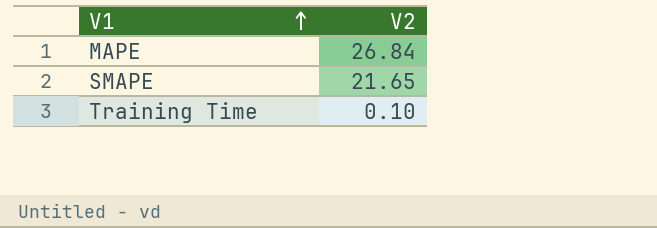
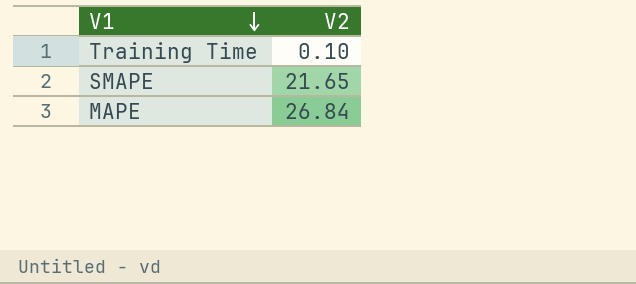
row order: V1 ascending -> V1 descending

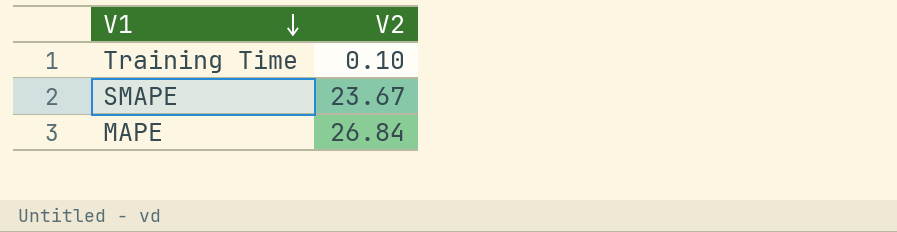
SMAPE | V2: 21.65 -> 23.67

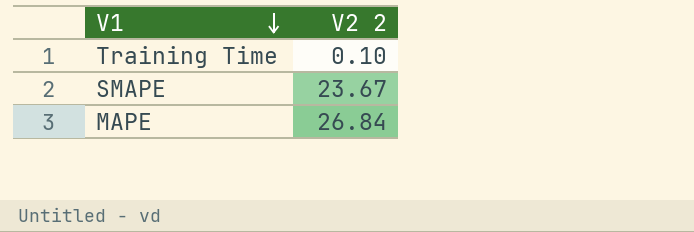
column name: V2 -> V2 2

